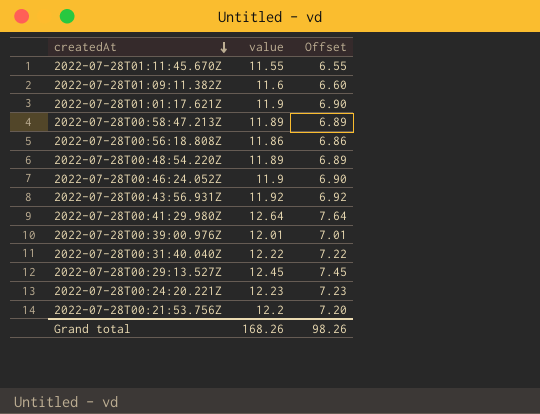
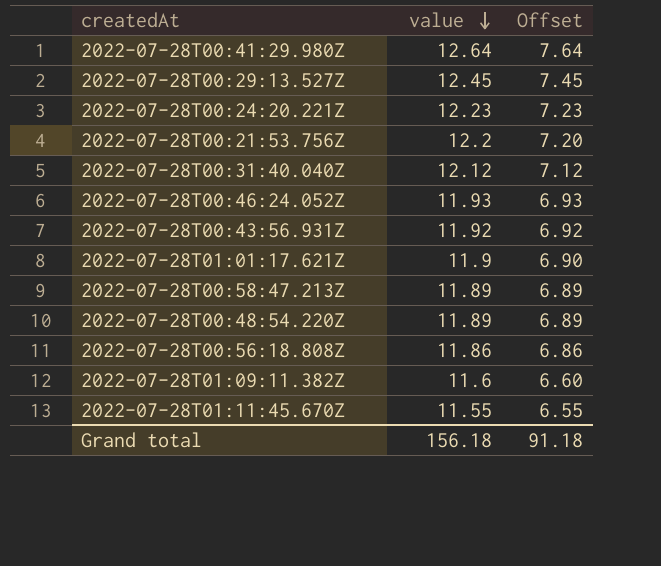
row order: createdAt descending -> value descending
row 2022-07-28T00:39:00.976Z: 12.01 | 7.01 -> none
2022-07-28T00:31:40.040Z | value: 12.22 -> 12.12
2022-07-28T00:31:40.040Z | Offset: 7.22 -> 7.12
2022-07-28T00:46:24.052Z | value: 11.9 -> 11.93
2022-07-28T00:46:24.052Z | Offset: 6.90 -> 6.93
Grand total | value: 168.26 -> 156.18
Grand total | Offset: 98.26 -> 91.18

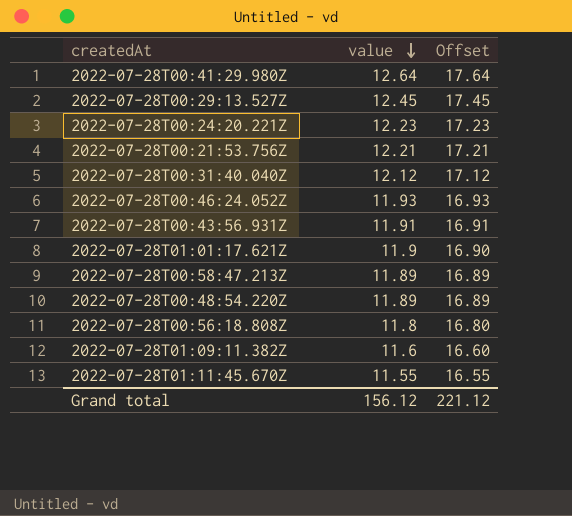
column Offset | formula: [value] - 5 -> [value] + 5
2022-07-28T00:21:53.756Z | value: 12.2 -> 12.21
2022-07-28T00:43:56.931Z | value: 11.92 -> 11.91
2022-07-28T00:56:18.808Z | value: 11.86 -> 11.8
Grand total | value: 156.18 -> 156.12
Grand total | Offset: 91.18 -> 221.12

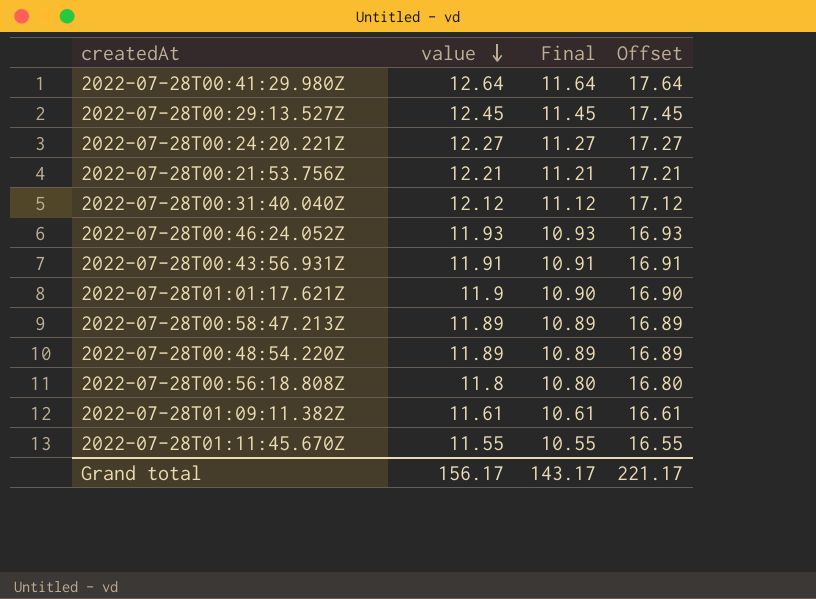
column Final | formula: none -> [value] - 1
2022-07-28T00:24:20.221Z | value: 12.23 -> 12.27
2022-07-28T00:24:20.221Z | Offset: 17.23 -> 17.27
2022-07-28T01:09:11.382Z | value: 11.6 -> 11.61
2022-07-28T01:09:11.382Z | Offset: 16.60 -> 16.61
Grand total | value: 156.12 -> 156.17
Grand total | Offset: 221.12 -> 221.17

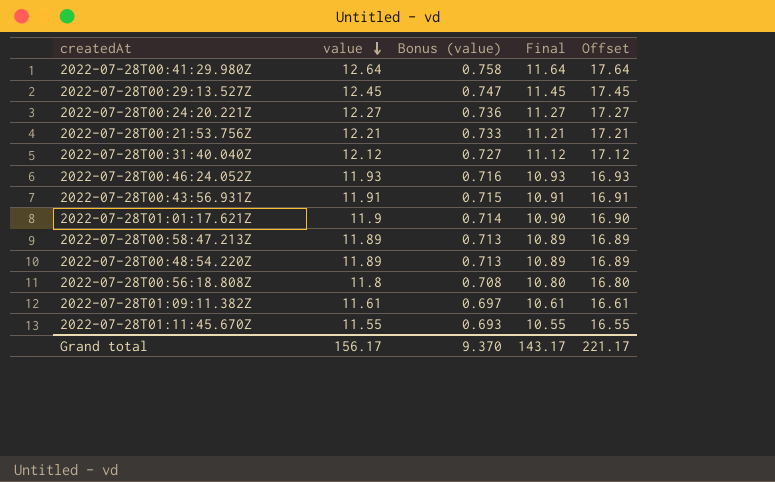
column Bonus (value) | formula: none -> [value] * 0.06

